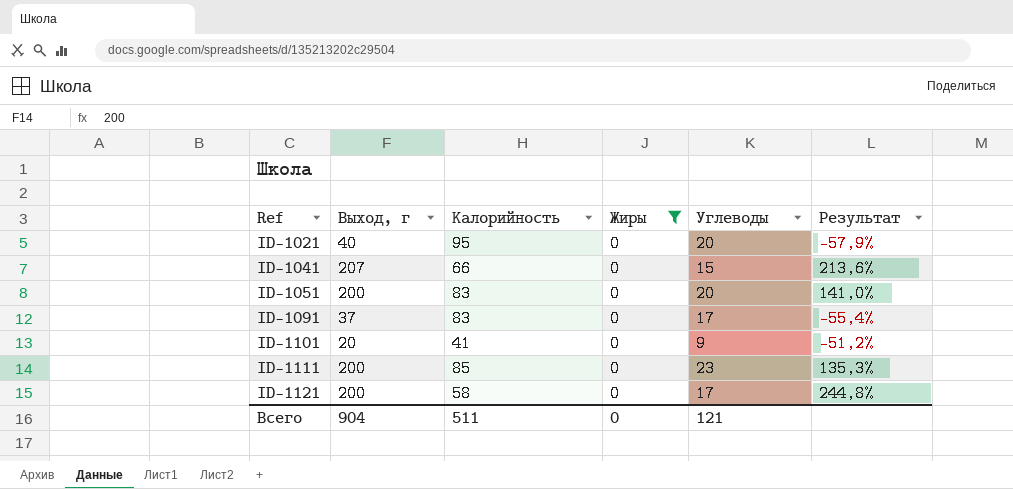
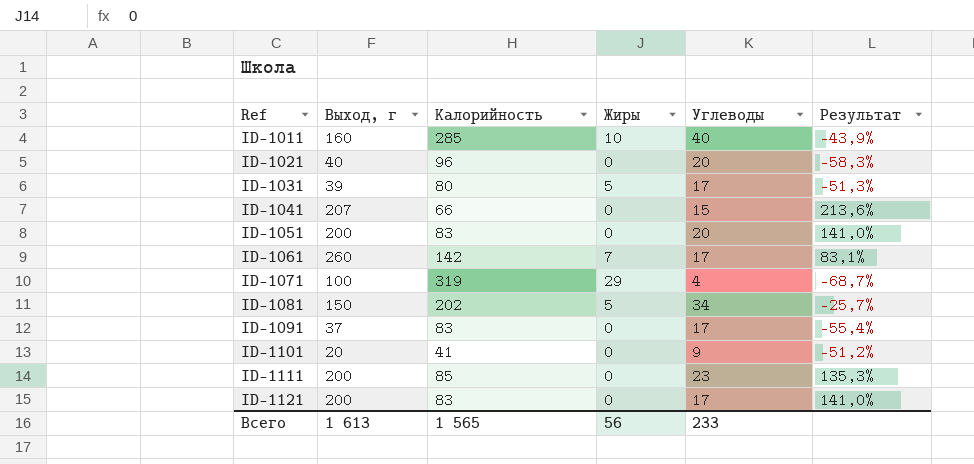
filter: Жиры = 0 -> none
ID-1021 | Калорийность: 95 -> 96
ID-1021 | Результат: -57,9% -> -58,3%
ID-1121 | Калорийность: 58 -> 83
ID-1121 | Результат: 244,8% -> 141,0%
Всего | Выход, г: 904 -> 1 613
Всего | Калорийность: 511 -> 1 565
Всего | Жиры: 0 -> 56
Всего | Углеводы: 121 -> 233

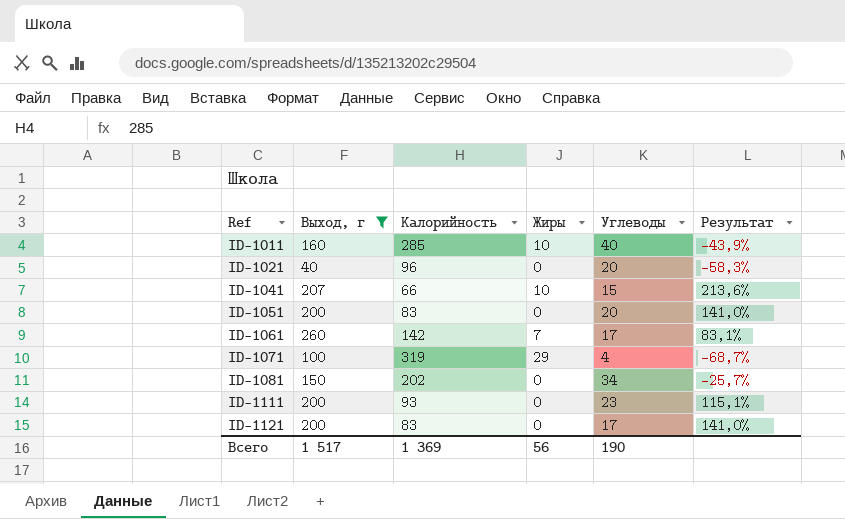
filter: none -> Выход, г >= 40
ID-1041 | Жиры: 0 -> 10
ID-1081 | Жиры: 5 -> 0
ID-1111 | Калорийность: 85 -> 93
ID-1111 | Результат: 135,3% -> 115,1%
Всего | Выход, г: 1 613 -> 1 517
Всего | Калорийность: 1 565 -> 1 369
Всего | Углеводы: 233 -> 190

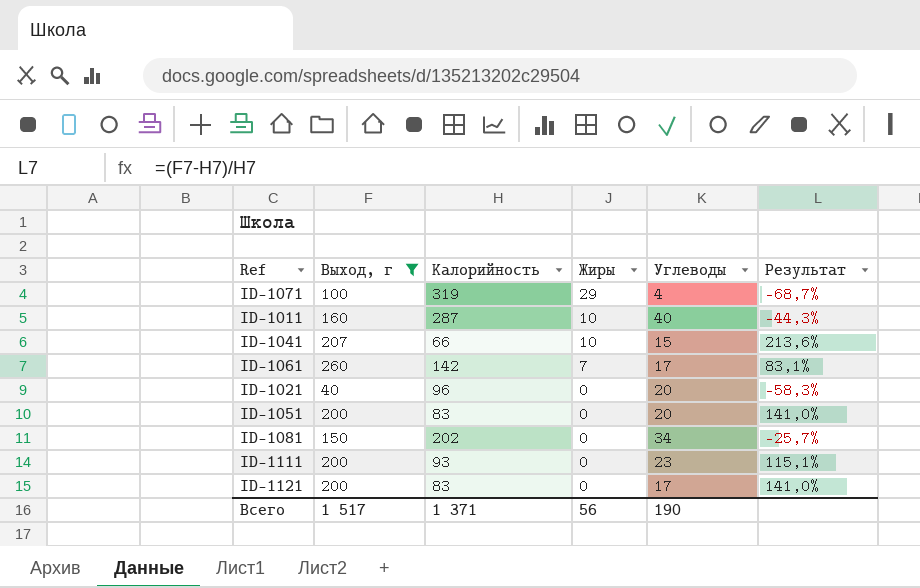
row order: Ref ascending -> Жиры descending
ID-1011 | Калорийность: 285 -> 287
ID-1011 | Результат: -43,9% -> -44,3%
Всего | Калорийность: 1 369 -> 1 371

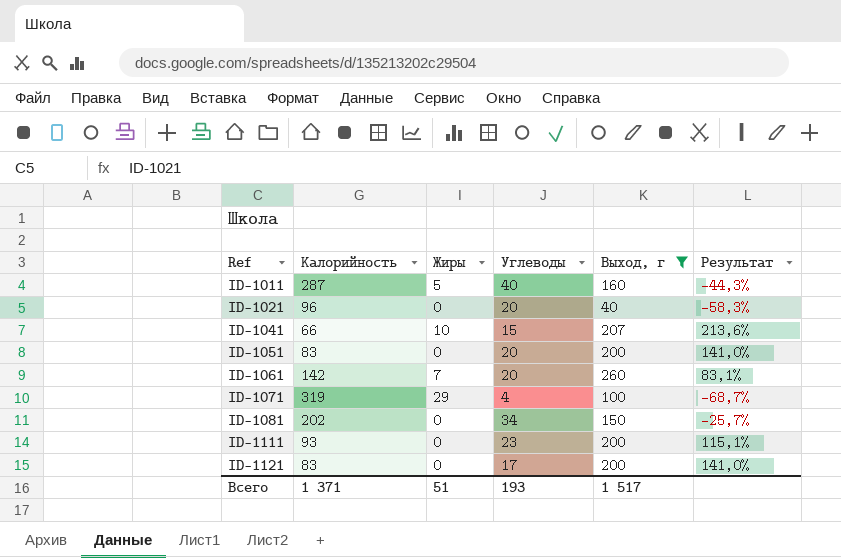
row order: Жиры descending -> Ref ascending
column Выход, г | position: 2 -> 5
ID-1011 | Жиры: 10 -> 5
ID-1061 | Углеводы: 17 -> 20
Всего | Жиры: 56 -> 51
Всего | Углеводы: 190 -> 193

